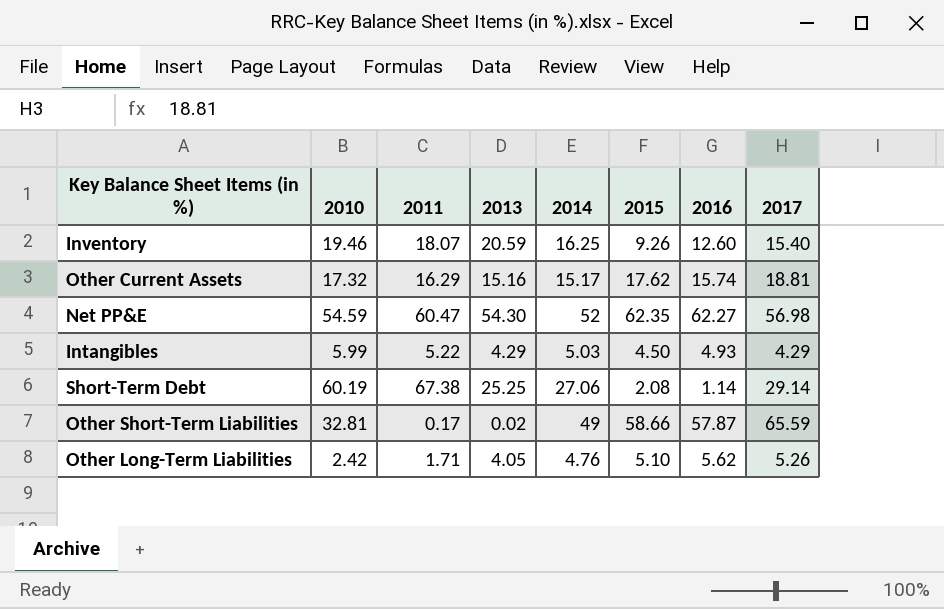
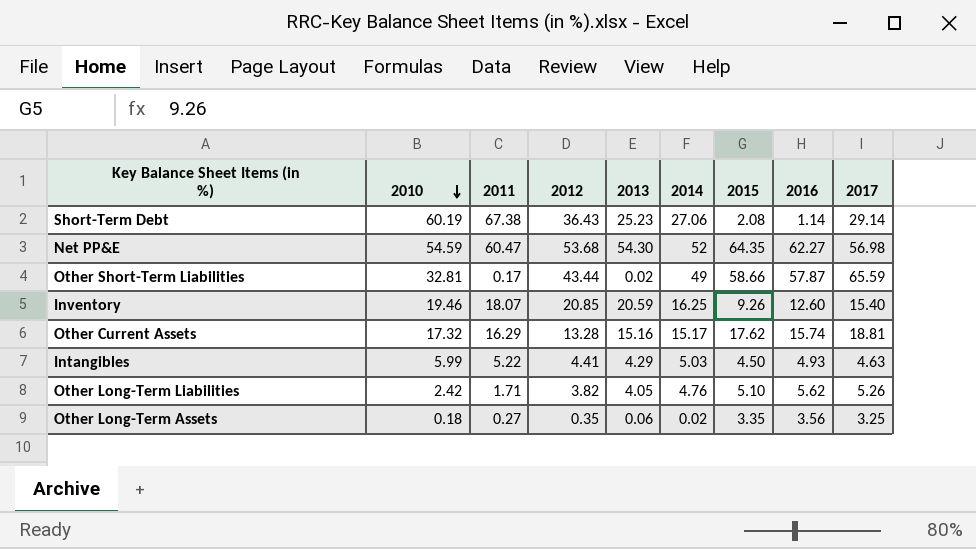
row order: none -> 2010 descending
column 2012 | position: none -> 4
Short-Term Debt | 2013: 25.25 -> 25.23
Net PP&E | 2015: 62.35 -> 64.35
Intangibles | 2017: 4.29 -> 4.63
row Other Long-Term Assets: none -> 0.18 | 0.27 | 0.35 | 0.06 | 0.02 | 3.35 | 3.56 | 3.25

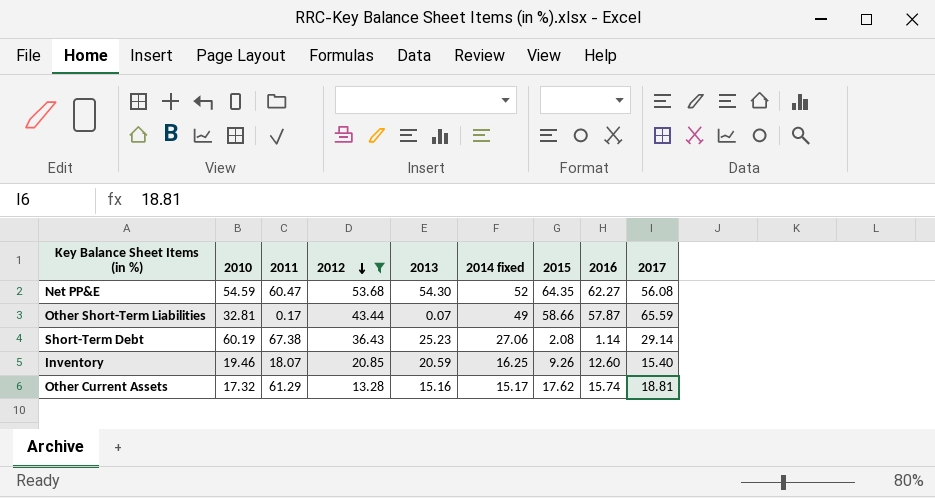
filter: none -> 2012 >= 13.28
row order: 2010 descending -> 2012 descending
column name: 2014 -> 2014 fixed
Net PP&E | 2017: 56.98 -> 56.08
Other Short-Term Liabilities | 2013: 0.02 -> 0.07
Other Current Assets | 2011: 16.29 -> 61.29

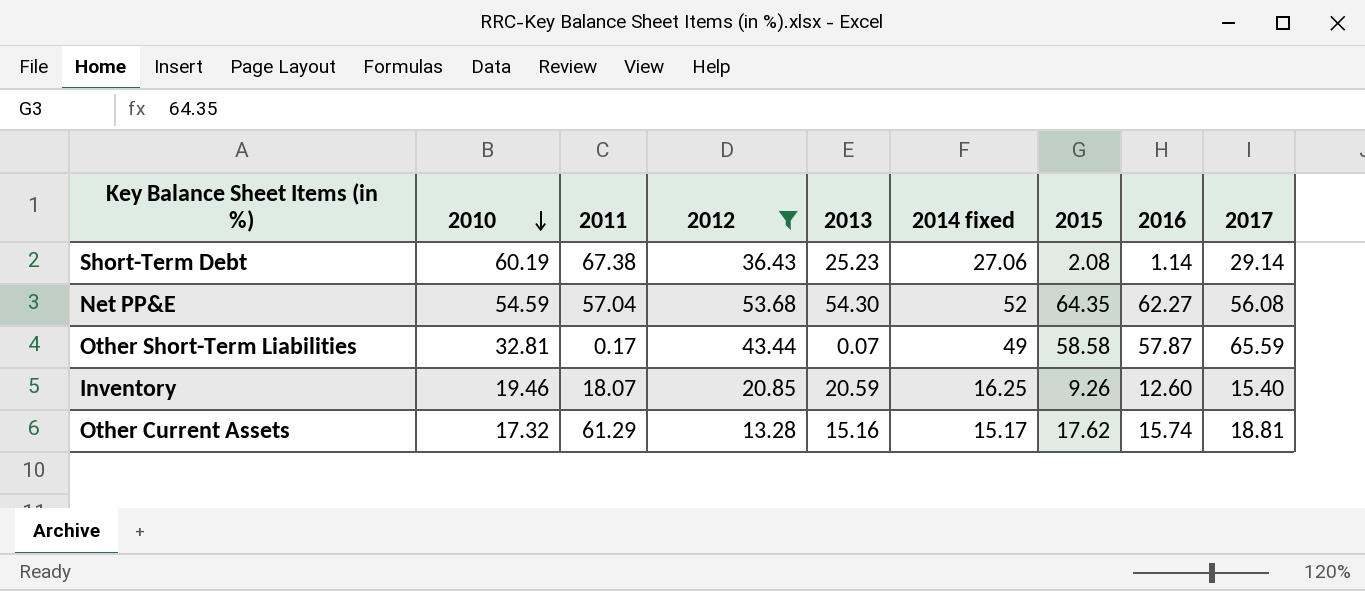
row order: 2012 descending -> 2010 descending
Net PP&E | 2011: 60.47 -> 57.04
Other Short-Term Liabilities | 2015: 58.66 -> 58.58

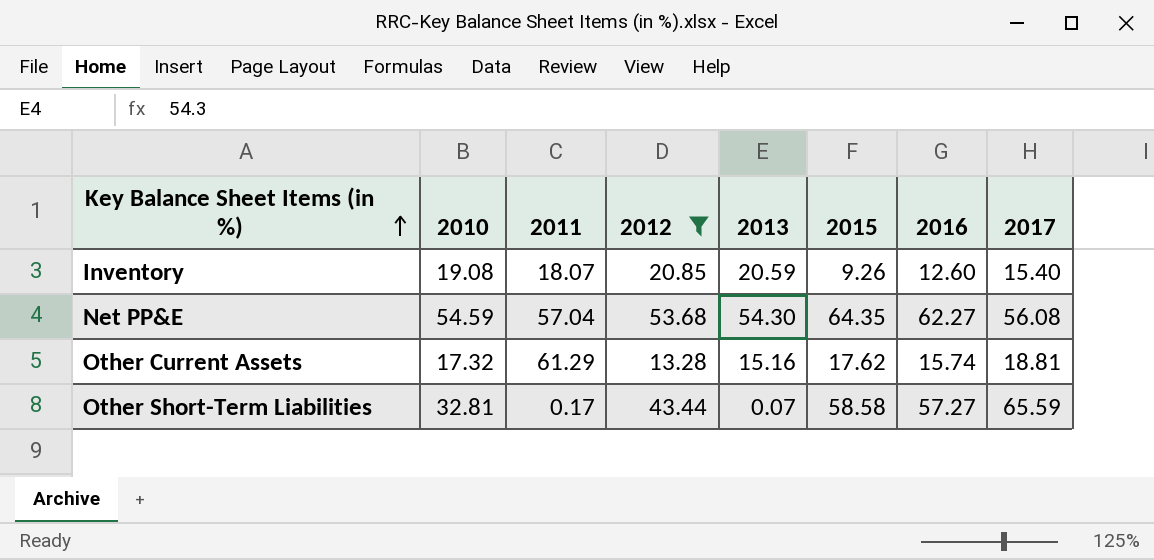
row order: 2010 descending -> Key Balance Sheet Items (in %) ascending
column 2014 fixed | position: 6 -> none
row Short-Term Debt: 60.19 | 67.38 | 36.43 | 25.23 | 27.06 | 2.08 | 1.14 | 29.14 -> none
Inventory | 2010: 19.46 -> 19.08
Other Short-Term Liabilities | 2016: 57.87 -> 57.27

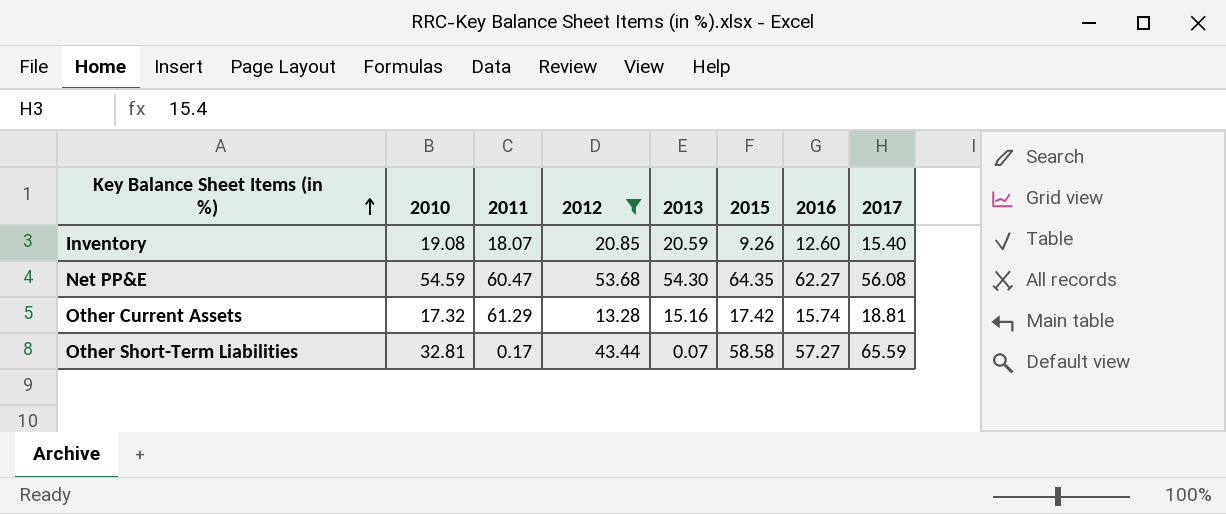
Net PP&E | 2011: 57.04 -> 60.47
Other Current Assets | 2015: 17.62 -> 17.42

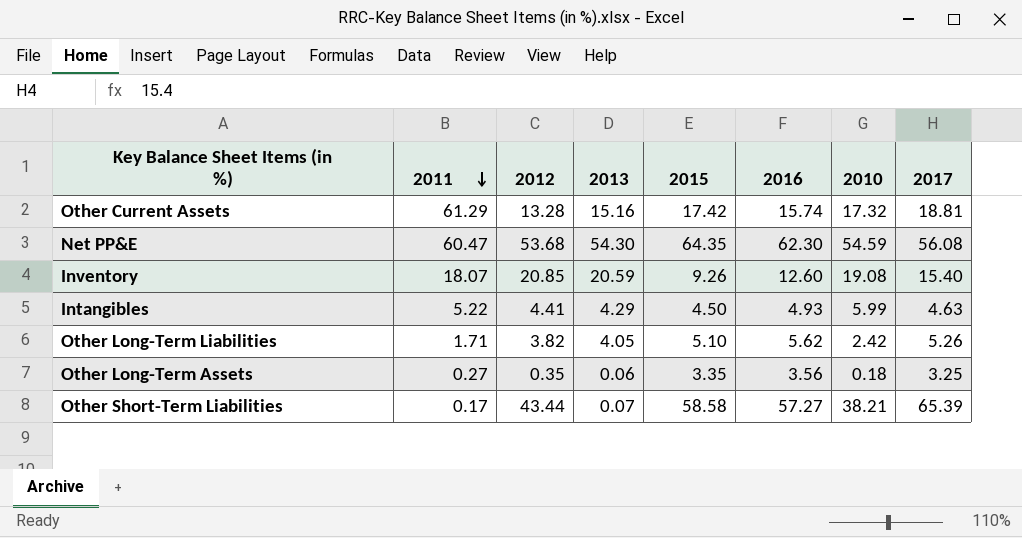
filter: 2012 >= 13.28 -> none
row order: Key Balance Sheet Items (in %) ascending -> 2011 descending
column 2010 | position: 2 -> 7
Net PP&E | 2016: 62.27 -> 62.30
Other Short-Term Liabilities | 2010: 32.81 -> 38.21
Other Short-Term Liabilities | 2017: 65.59 -> 65.39

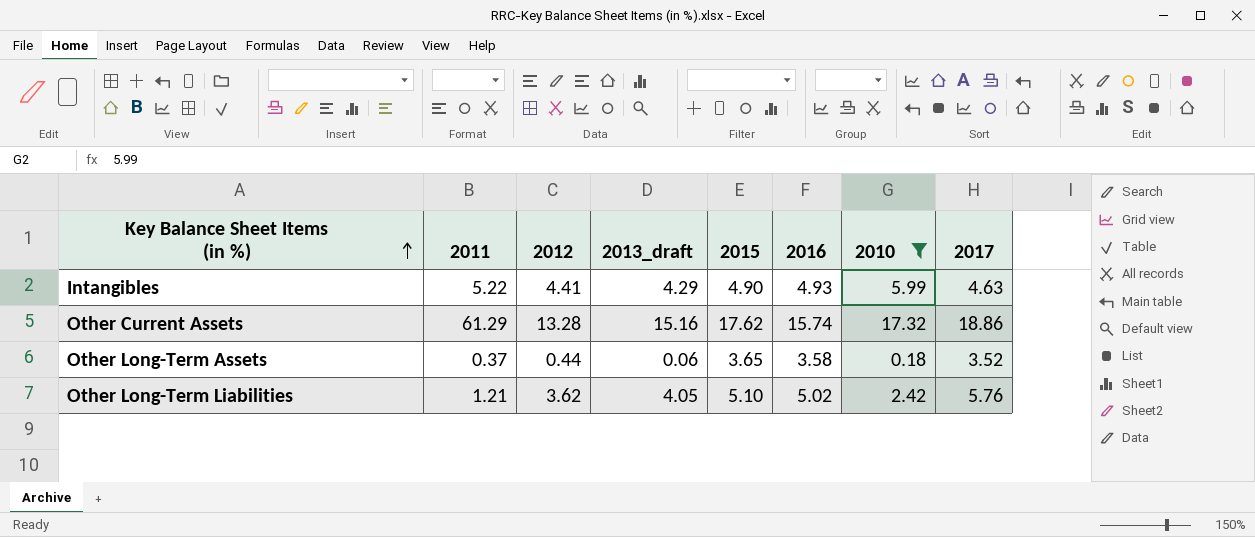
filter: none -> 2010 <= 17.32
row order: 2011 descending -> Key Balance Sheet Items (in %) ascending
column name: 2013 -> 2013_draft
Intangibles | 2015: 4.50 -> 4.90
Other Current Assets | 2015: 17.42 -> 17.62
Other Current Assets | 2017: 18.81 -> 18.86
Other Long-Term Assets | 2011: 0.27 -> 0.37
Other Long-Term Assets | 2012: 0.35 -> 0.44
Other Long-Term Assets | 2015: 3.35 -> 3.65
Other Long-Term Assets | 2016: 3.56 -> 3.58
Other Long-Term Assets | 2017: 3.25 -> 3.52
Other Long-Term Liabilities | 2011: 1.71 -> 1.21
Other Long-Term Liabilities | 2012: 3.82 -> 3.62
Other Long-Term Liabilities | 2016: 5.62 -> 5.02
Other Long-Term Liabilities | 2017: 5.26 -> 5.76

